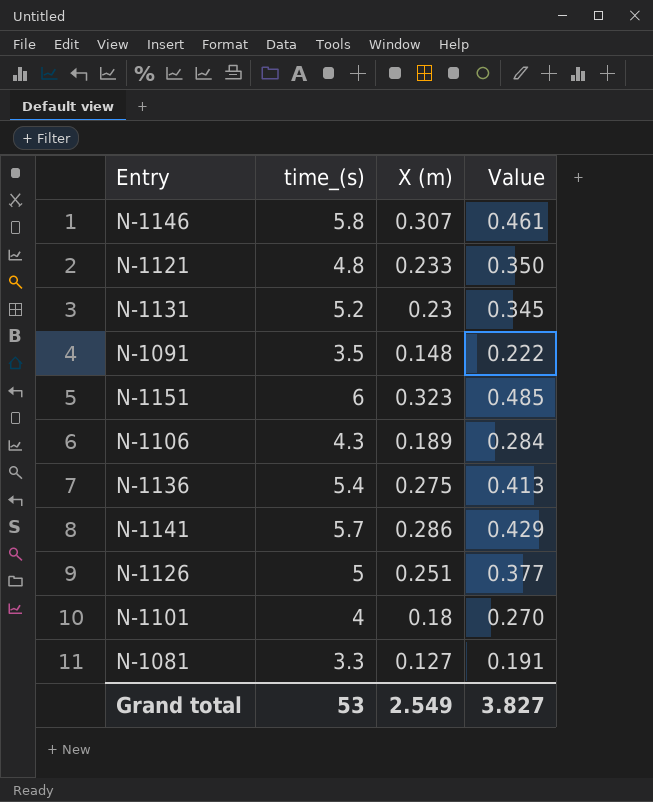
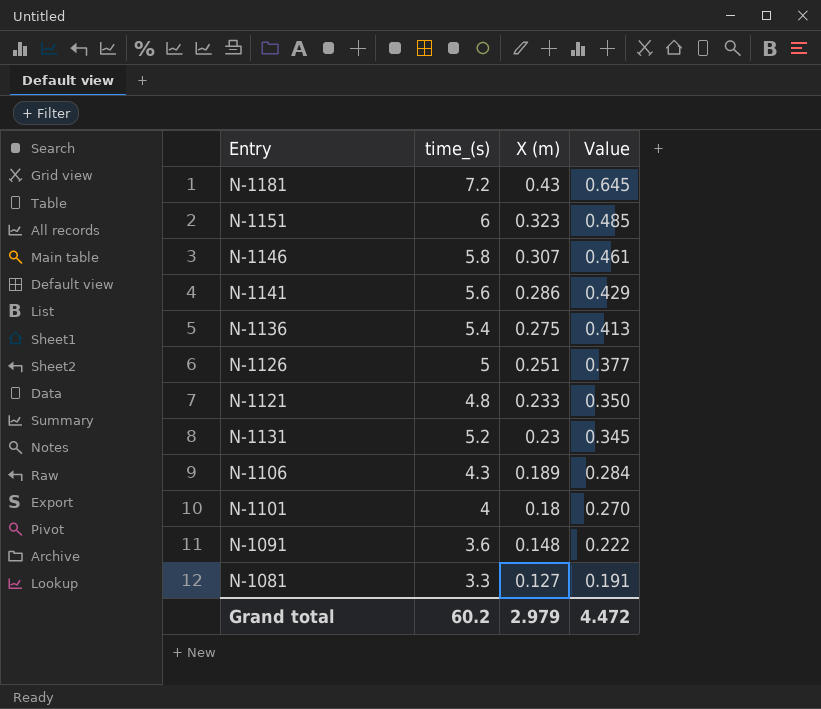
row order: none -> X (m) descending
row N-1181: none -> 7.2 | 0.43 | 0.645
N-1141 | time_(s): 5.7 -> 5.6
N-1091 | time_(s): 3.5 -> 3.6
Grand total | time_(s): 53 -> 60.2
Grand total | X (m): 2.549 -> 2.979
Grand total | Value: 3.827 -> 4.472

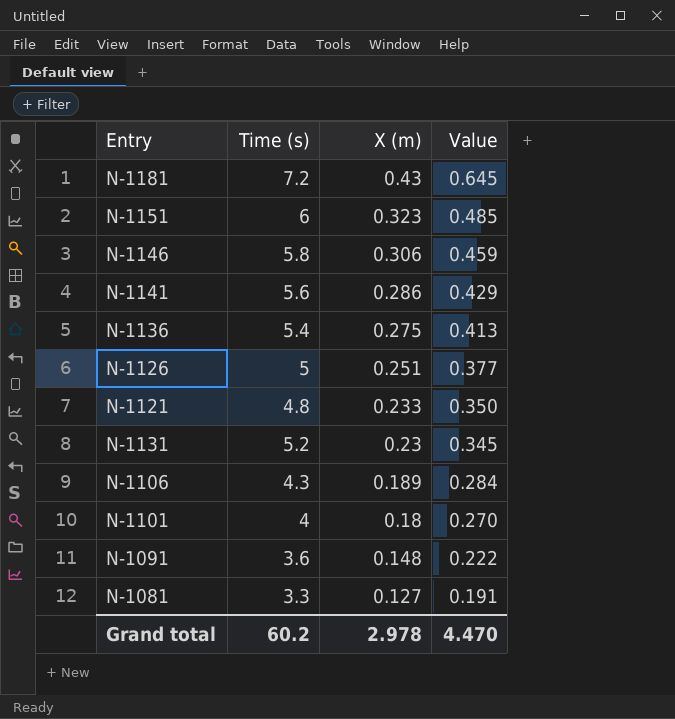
column name: time_(s) -> Time (s)
N-1146 | X (m): 0.307 -> 0.306
N-1146 | Value: 0.461 -> 0.459
Grand total | X (m): 2.979 -> 2.978
Grand total | Value: 4.472 -> 4.470

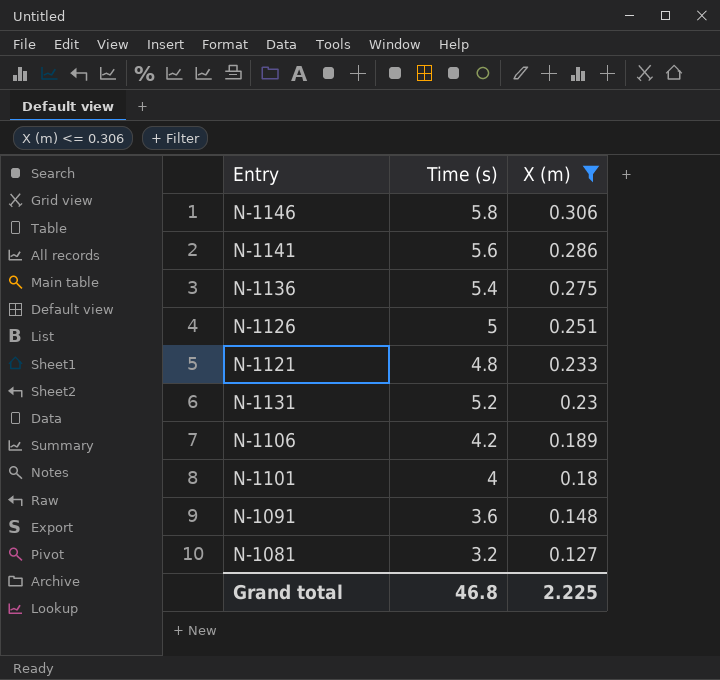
filter: none -> X (m) <= 0.306
column Value | formula: [X (m)] * 1.5 -> none
N-1106 | Time (s): 4.3 -> 4.2
N-1081 | Time (s): 3.3 -> 3.2
Grand total | Time (s): 60.2 -> 46.8
Grand total | X (m): 2.978 -> 2.225

